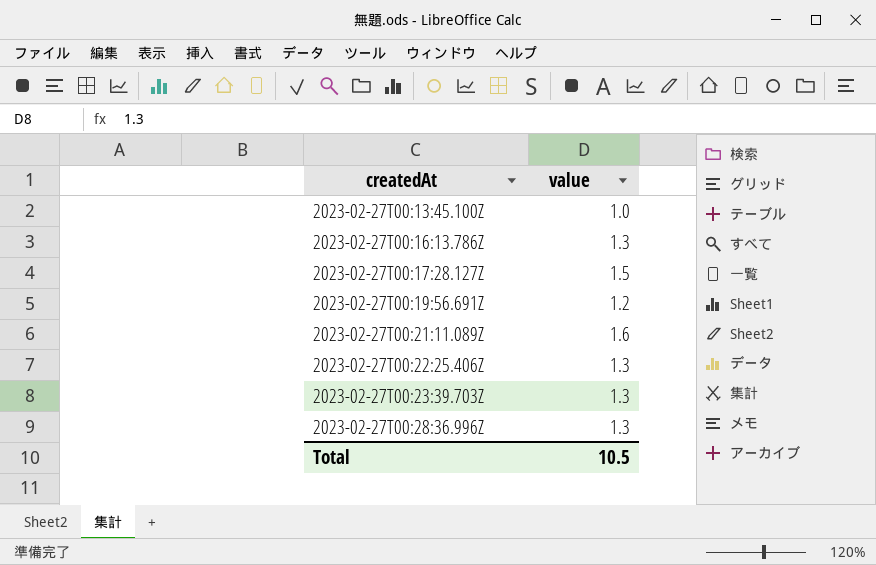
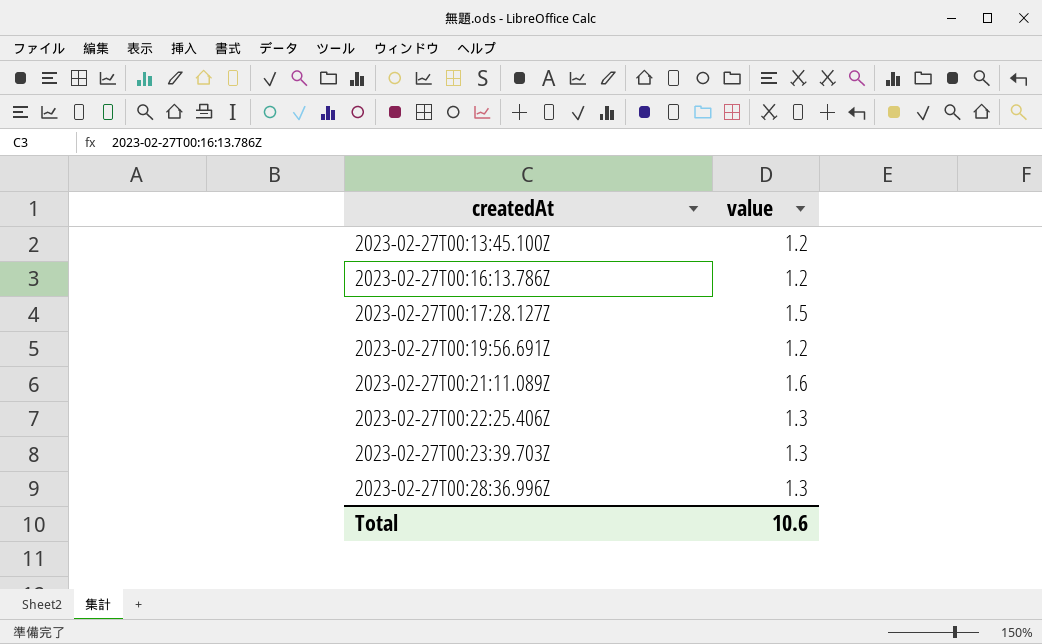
2023-02-27T00:13:45.100Z | value: 1.0 -> 1.2
2023-02-27T00:16:13.786Z | value: 1.3 -> 1.2
Total | value: 10.5 -> 10.6

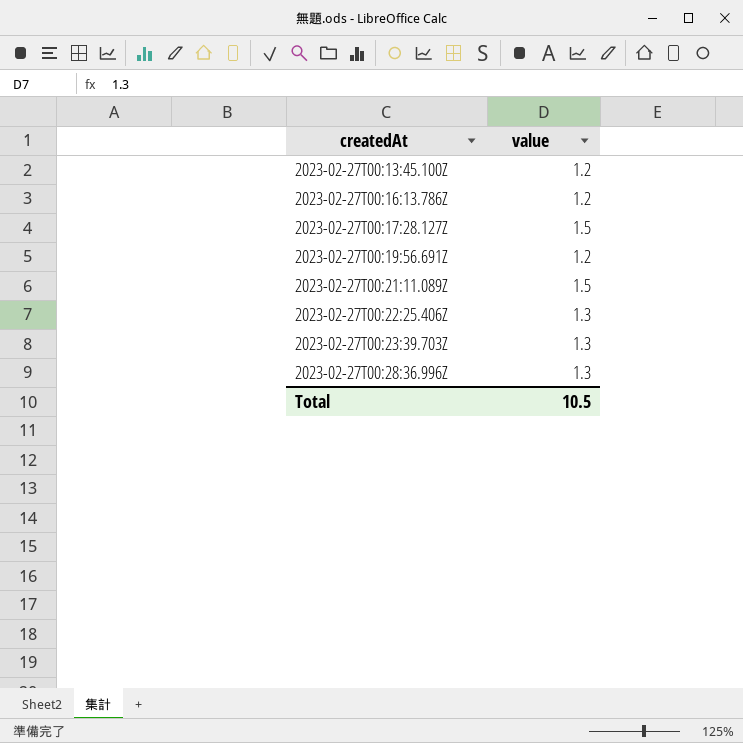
2023-02-27T00:21:11.089Z | value: 1.6 -> 1.5
Total | value: 10.6 -> 10.5

